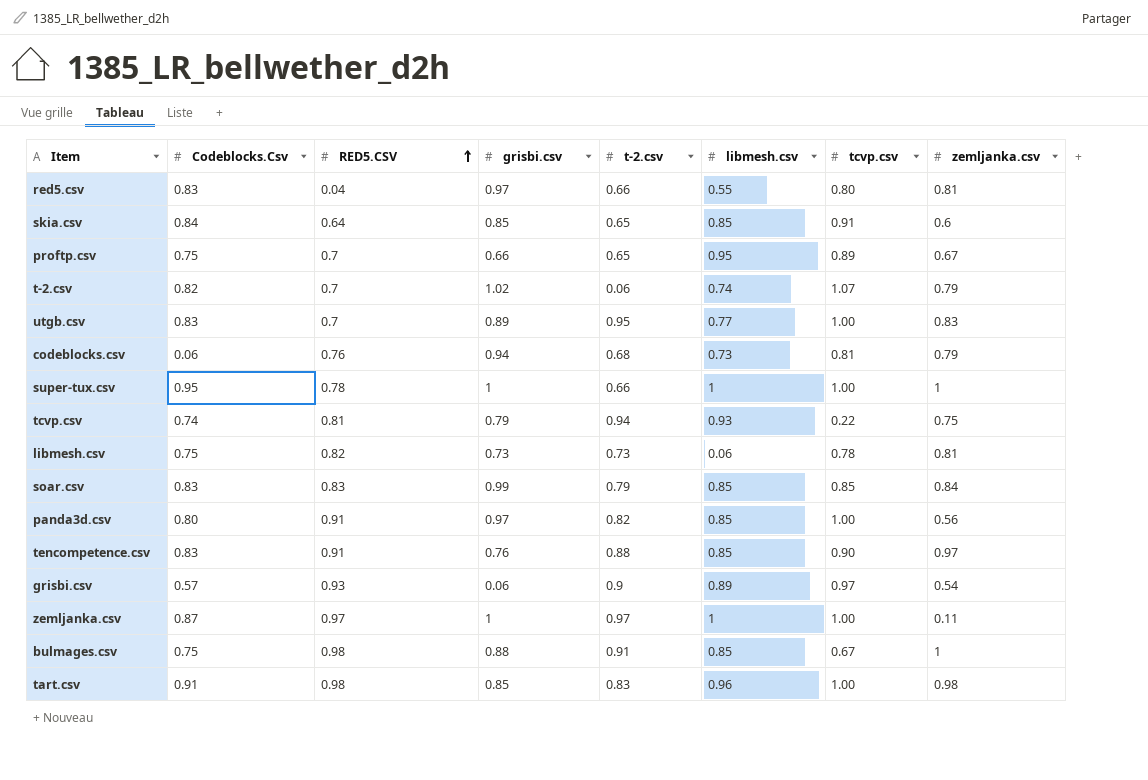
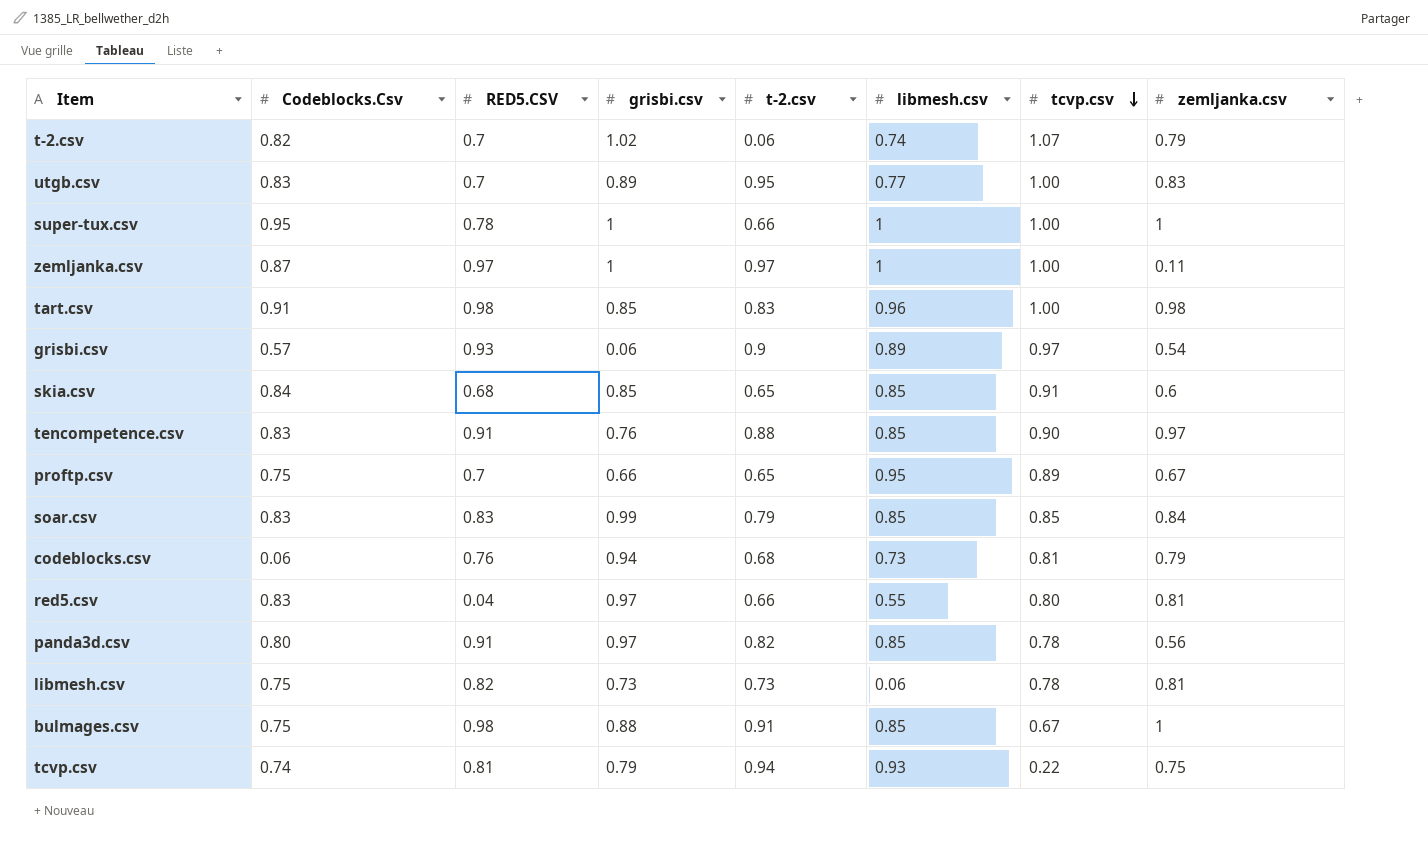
row order: RED5.CSV ascending -> tcvp.csv descending
skia.csv | RED5.CSV: 0.64 -> 0.68
panda3d.csv | tcvp.csv: 1.00 -> 0.78

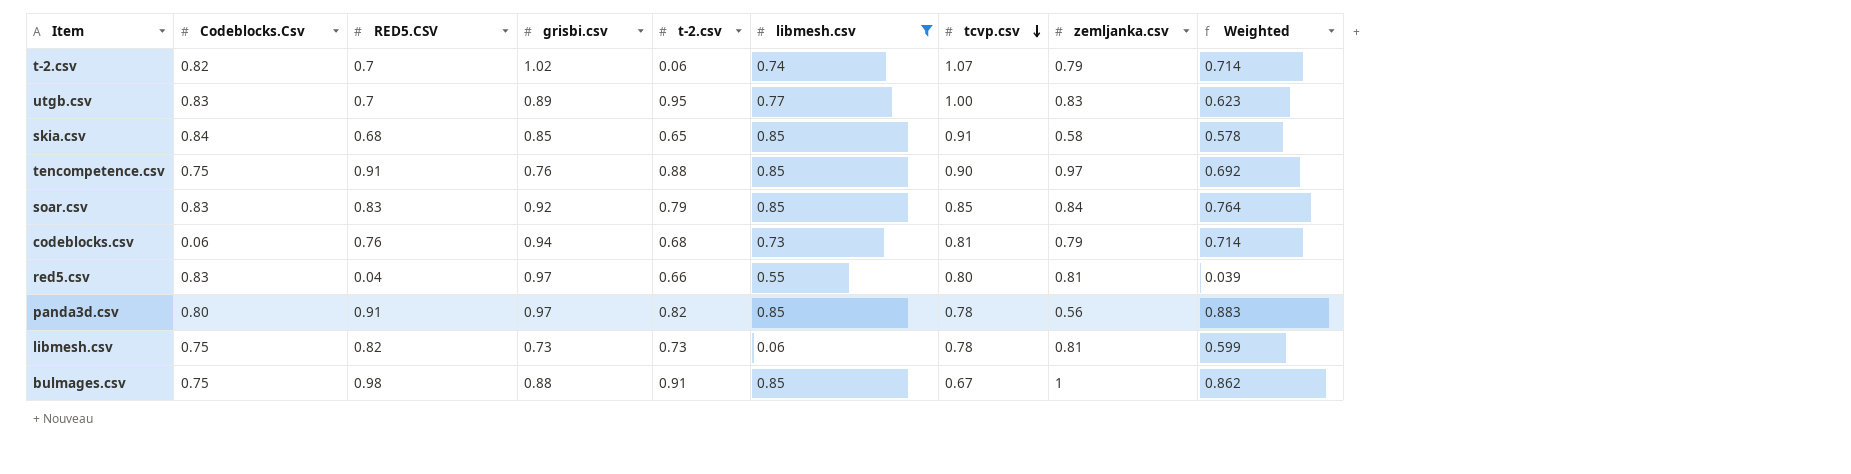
filter: none -> libmesh.csv <= 0.85
column Weighted | formula: none -> [RED5.CSV] * [grisbi.csv]
skia.csv | zemljanka.csv: 0.6 -> 0.58
tencompetence.csv | Codeblocks.Csv: 0.83 -> 0.75
soar.csv | grisbi.csv: 0.99 -> 0.92

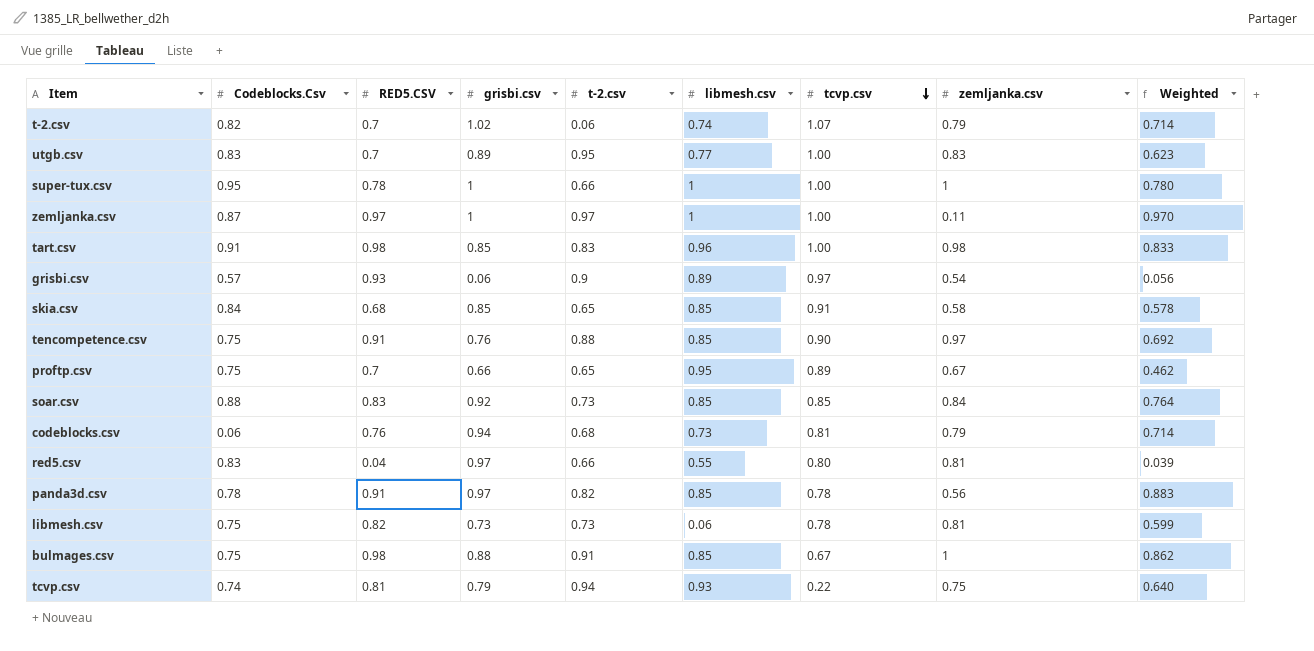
filter: libmesh.csv <= 0.85 -> none
soar.csv | Codeblocks.Csv: 0.83 -> 0.88
soar.csv | t-2.csv: 0.79 -> 0.73
panda3d.csv | Codeblocks.Csv: 0.80 -> 0.78

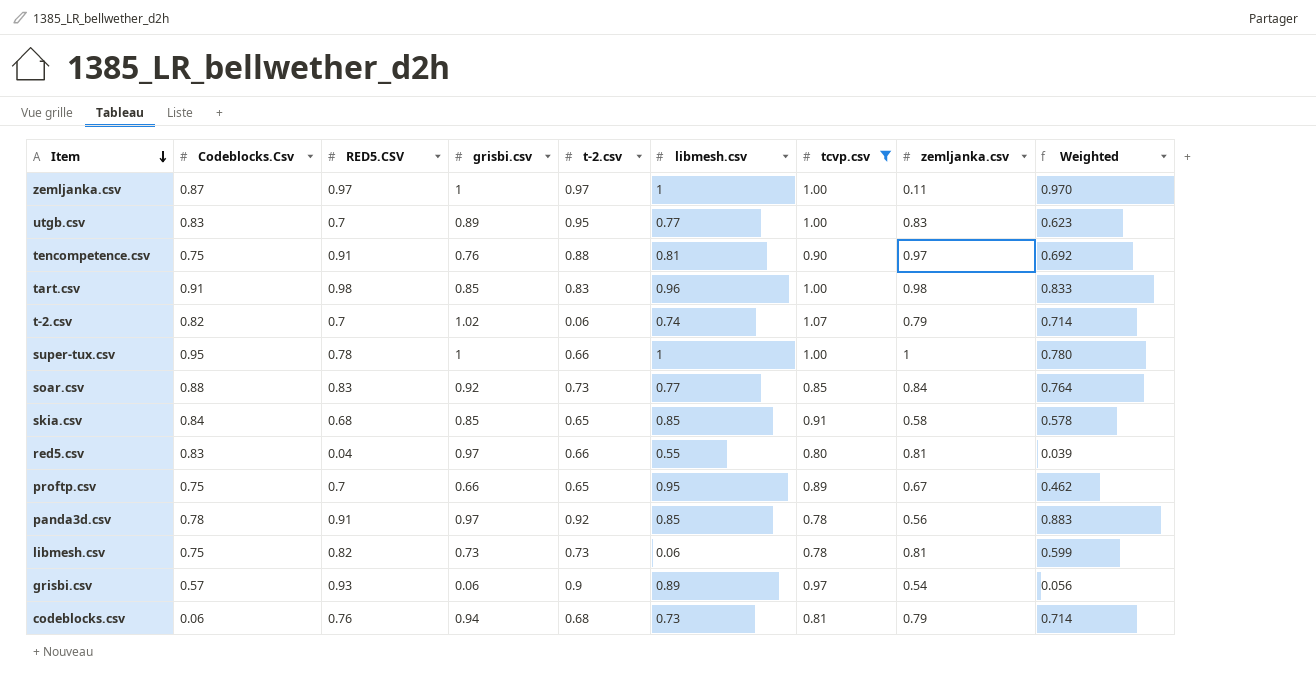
filter: none -> tcvp.csv >= 0.78
row order: tcvp.csv descending -> Item descending
tencompetence.csv | libmesh.csv: 0.85 -> 0.81
soar.csv | libmesh.csv: 0.85 -> 0.77
panda3d.csv | t-2.csv: 0.82 -> 0.92

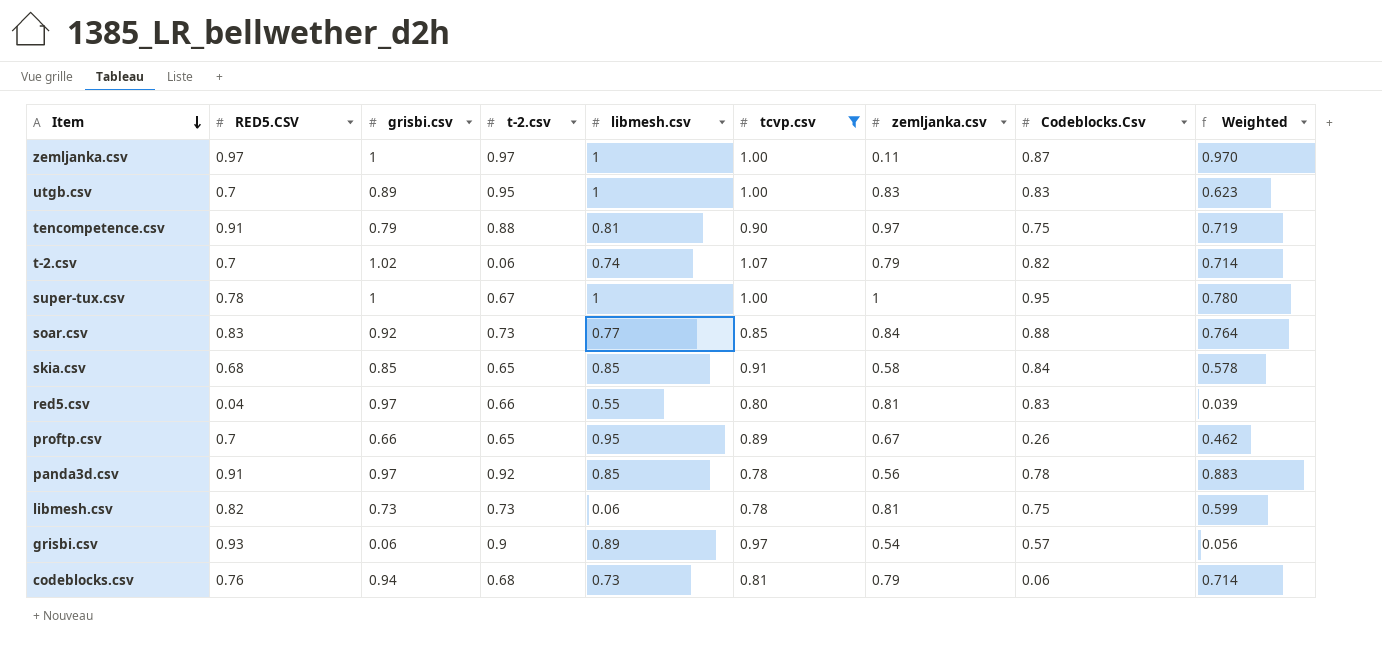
column Codeblocks.Csv | position: 2 -> 8
row tart.csv: 0.91 | 0.98 | 0.85 | 0.83 | 0.96 | 1.00 | 0.98 | 0.833 -> none
utgb.csv | libmesh.csv: 0.77 -> 1
tencompetence.csv | grisbi.csv: 0.76 -> 0.79
tencompetence.csv | Weighted: 0.692 -> 0.719
super-tux.csv | t-2.csv: 0.66 -> 0.67
proftp.csv | Codeblocks.Csv: 0.75 -> 0.26

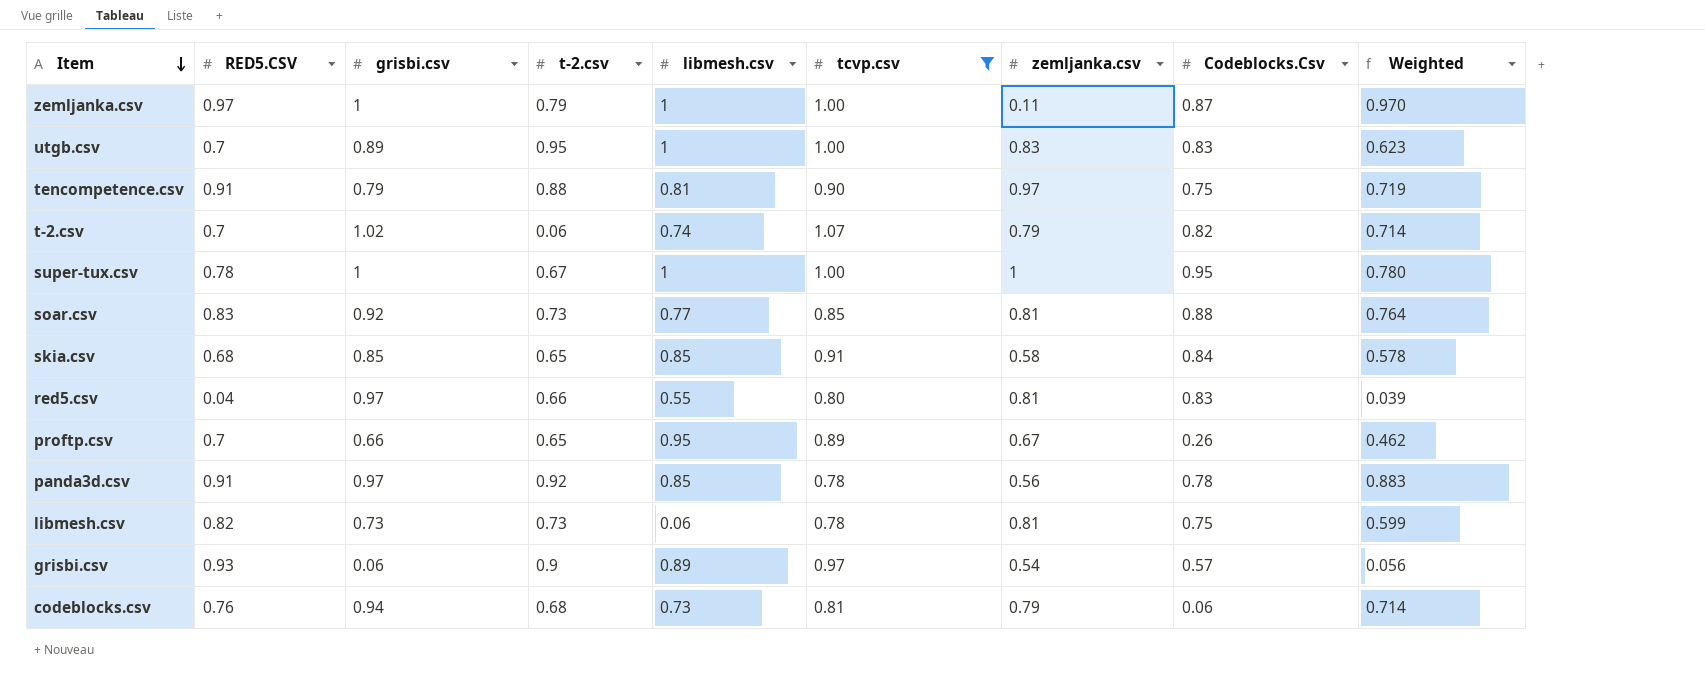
zemljanka.csv | t-2.csv: 0.97 -> 0.79
soar.csv | zemljanka.csv: 0.84 -> 0.81

